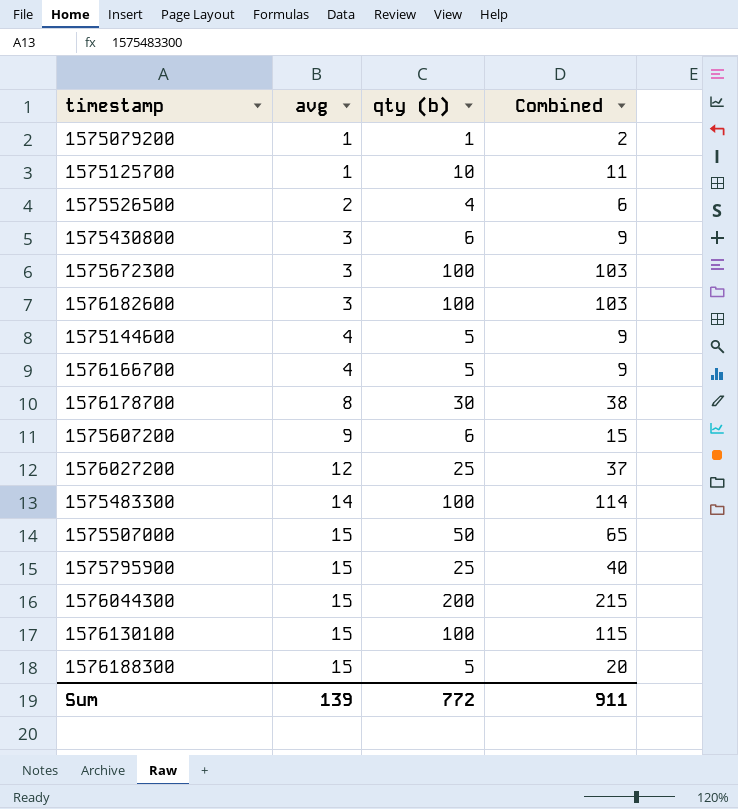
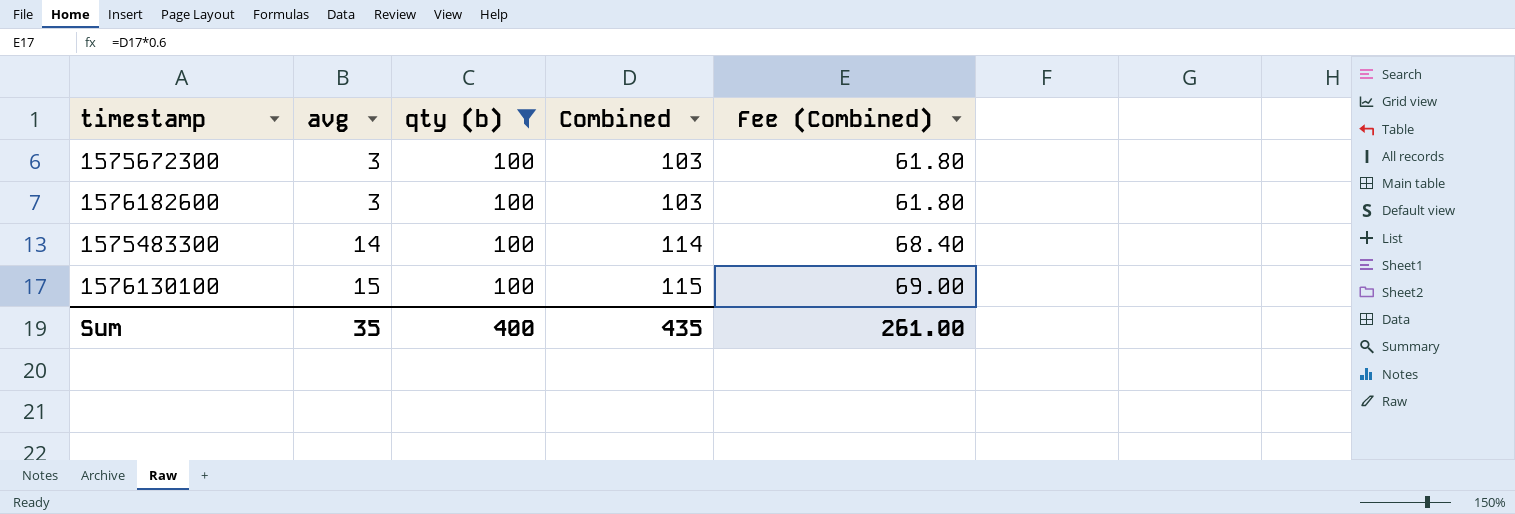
filter: none -> qty (b) = 100
column Fee (Combined) | formula: none -> [Combined] * 0.6
Sum | avg: 139 -> 35
Sum | qty (b): 772 -> 400
Sum | Combined: 911 -> 435

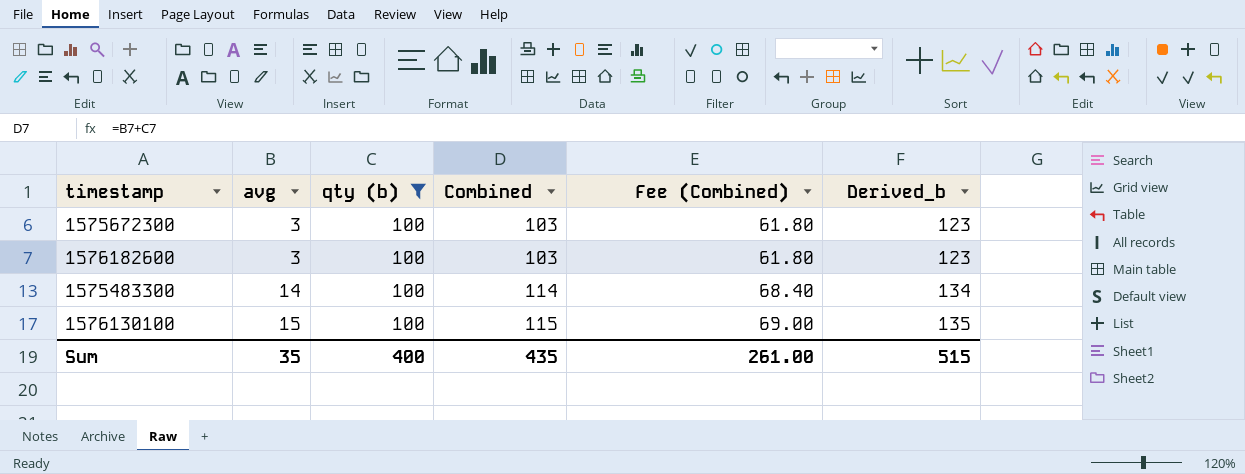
column Derived_b | formula: none -> [Combined] + 20

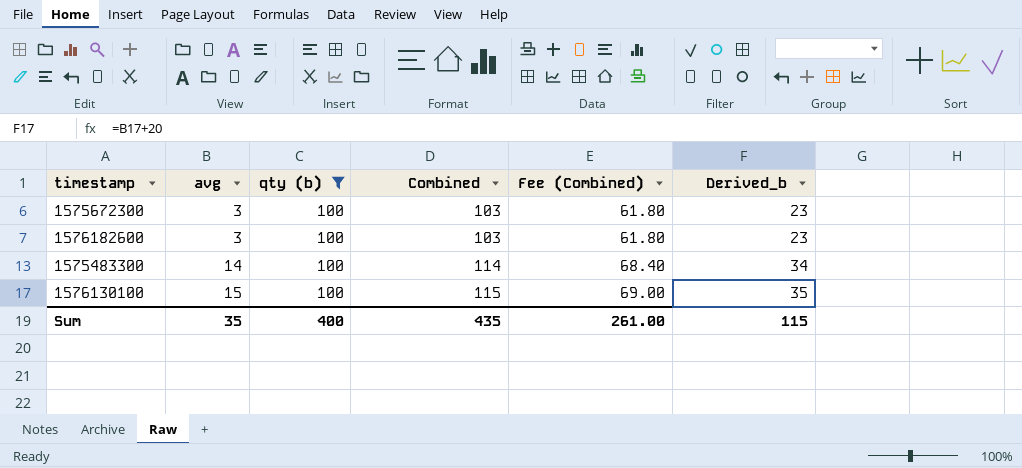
column Derived_b | formula: [Combined] + 20 -> [avg] + 20
Sum | Derived_b: 515 -> 115

